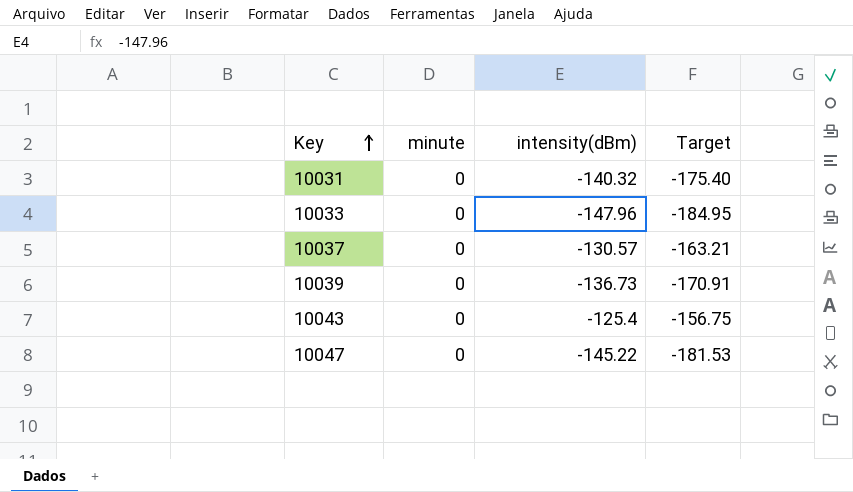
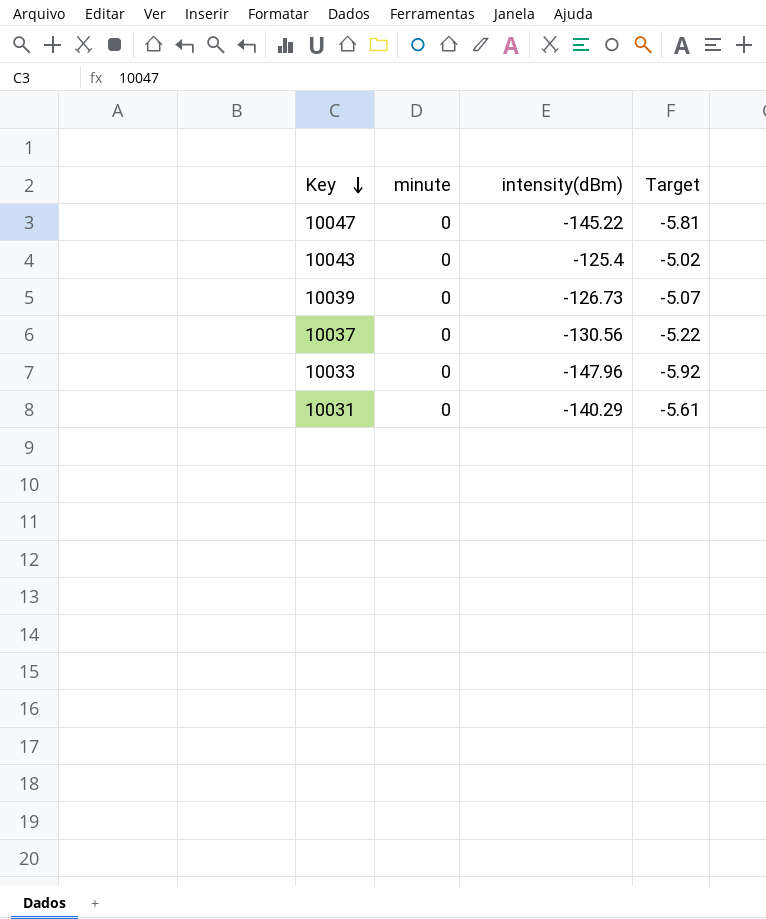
row order: Key ascending -> Key descending
column Target | formula: [intensity(dBm)] * 1.25 -> [intensity(dBm)] * 0.04
10039 | intensity(dBm): -136.73 -> -126.73
10037 | intensity(dBm): -130.57 -> -130.56
10031 | intensity(dBm): -140.32 -> -140.29

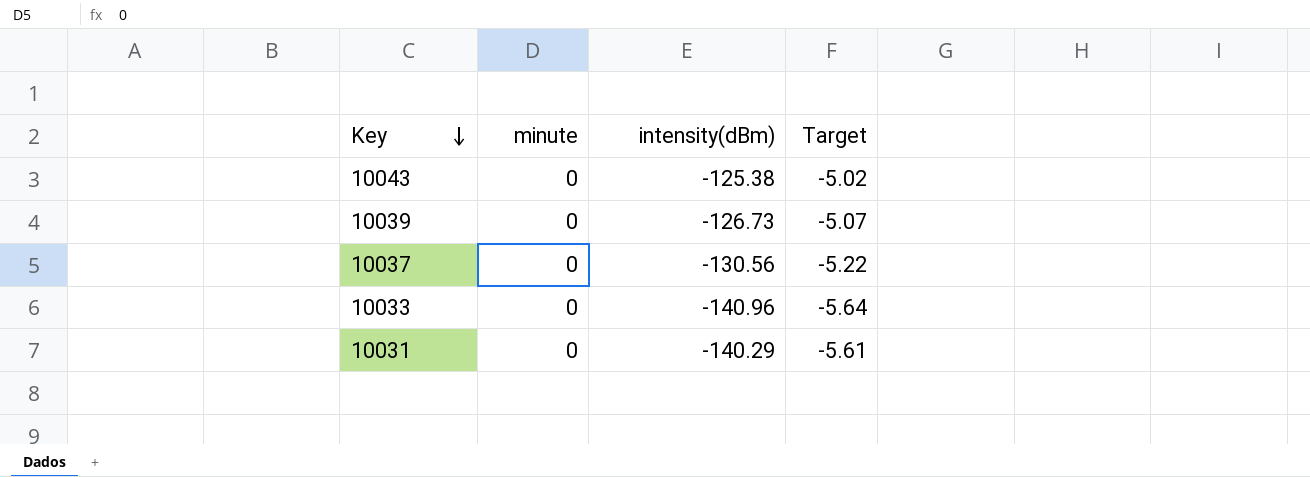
row 10047: 0 | -145.22 | -5.81 -> none
10043 | intensity(dBm): -125.4 -> -125.38
10033 | intensity(dBm): -147.96 -> -140.96
10033 | Target: -5.92 -> -5.64

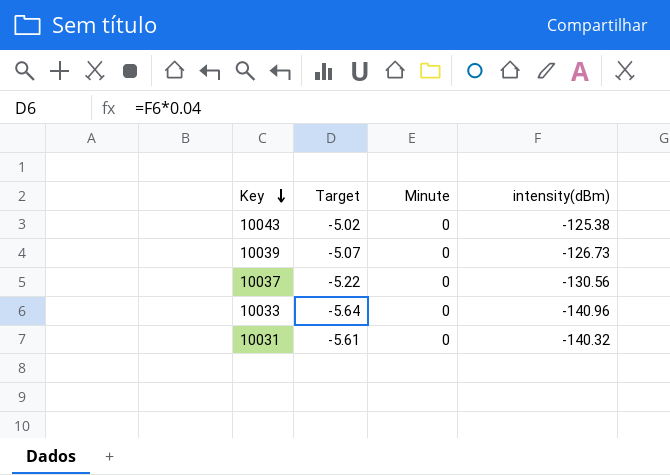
column Target | position: 4 -> 2
column name: minute -> Minute
10031 | intensity(dBm): -140.29 -> -140.32

